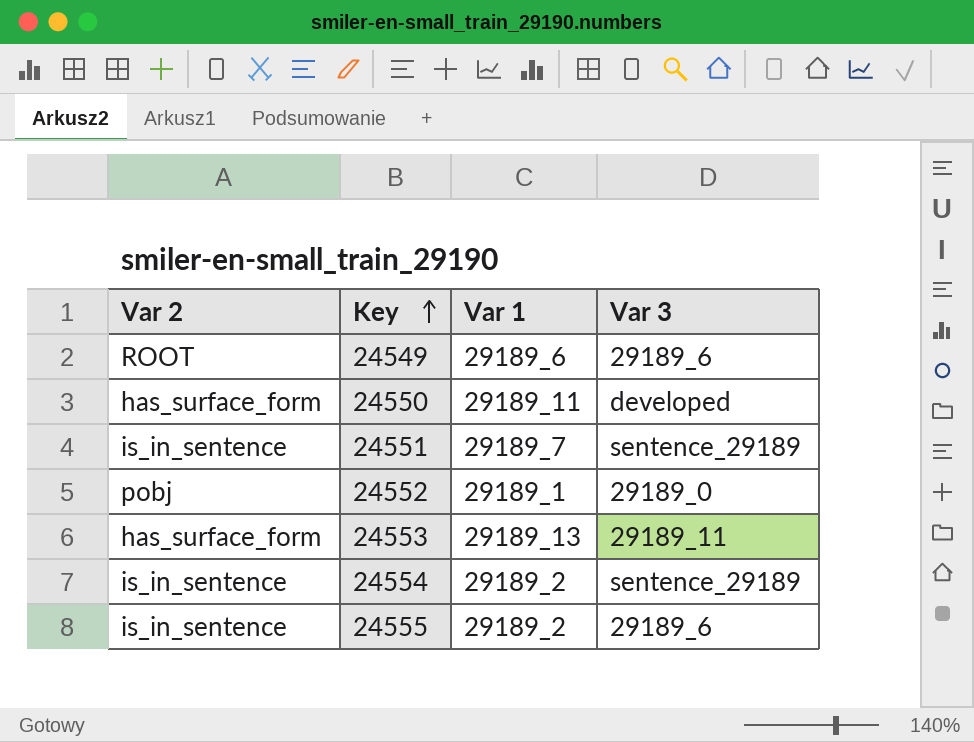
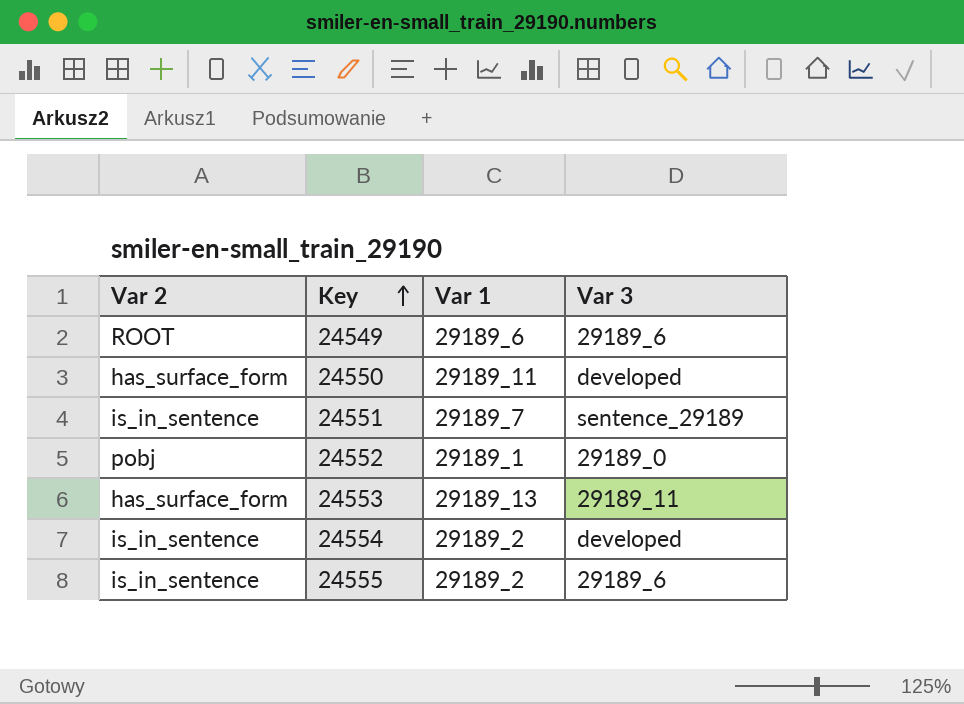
24554 | Var 3: sentence_29189 -> developed

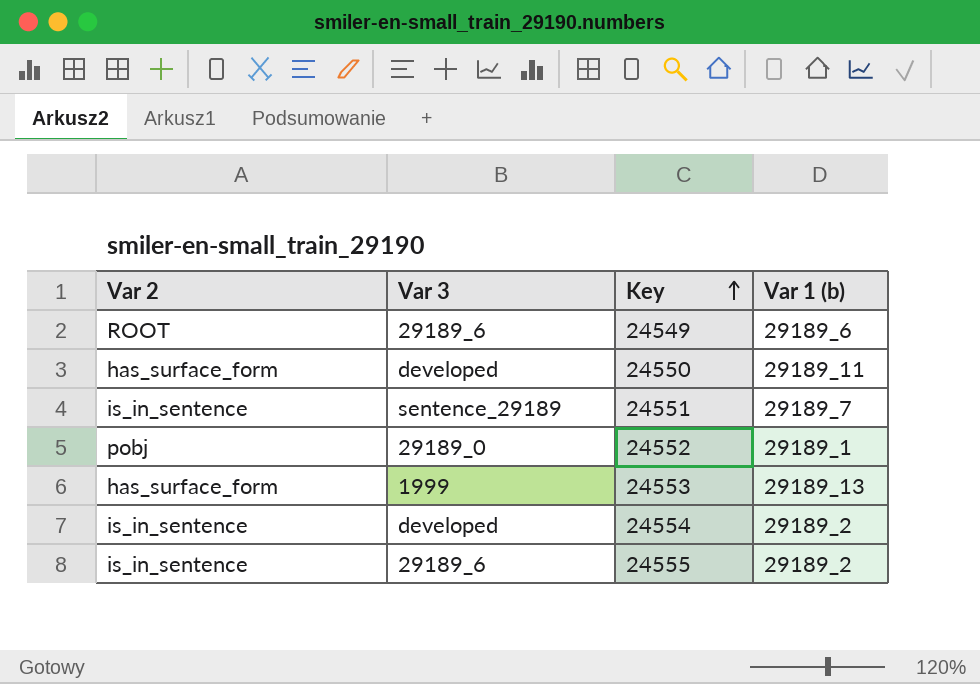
column Var 3 | position: 4 -> 2
column name: Var 1 -> Var 1 (b)
24553 | Var 3: 29189_11 -> 1999

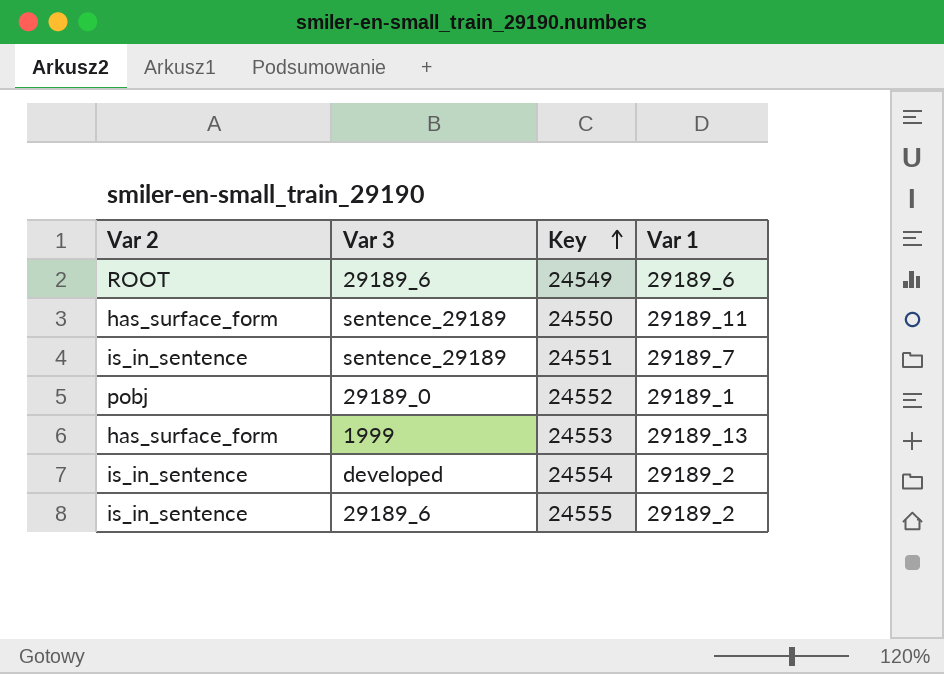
column name: Var 1 (b) -> Var 1
24550 | Var 3: developed -> sentence_29189

